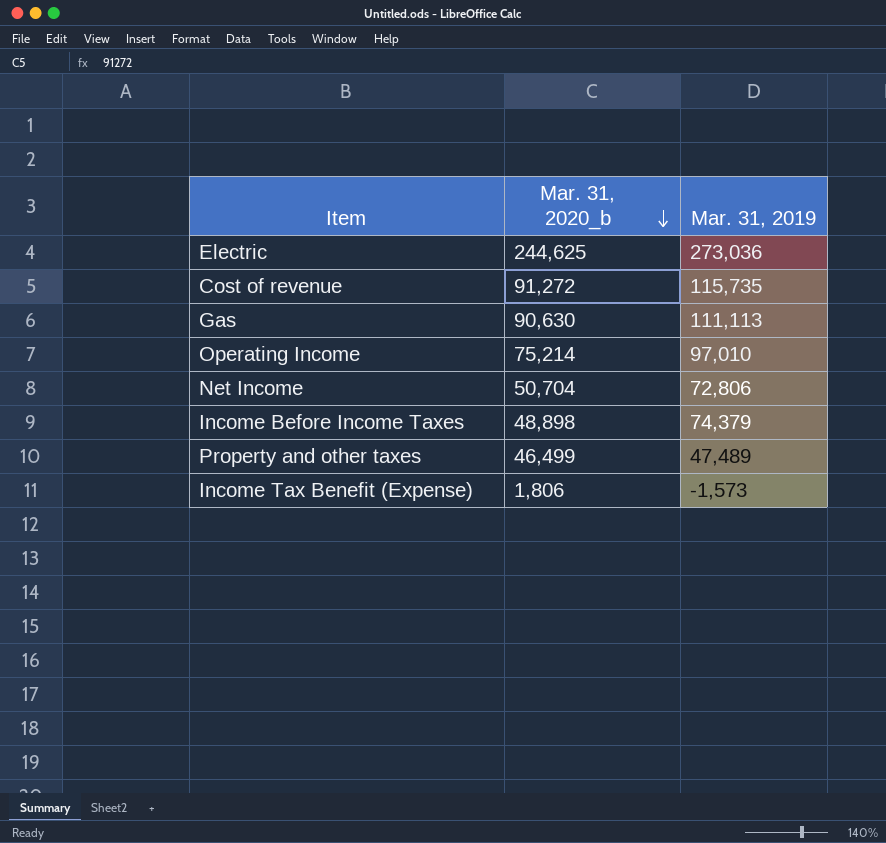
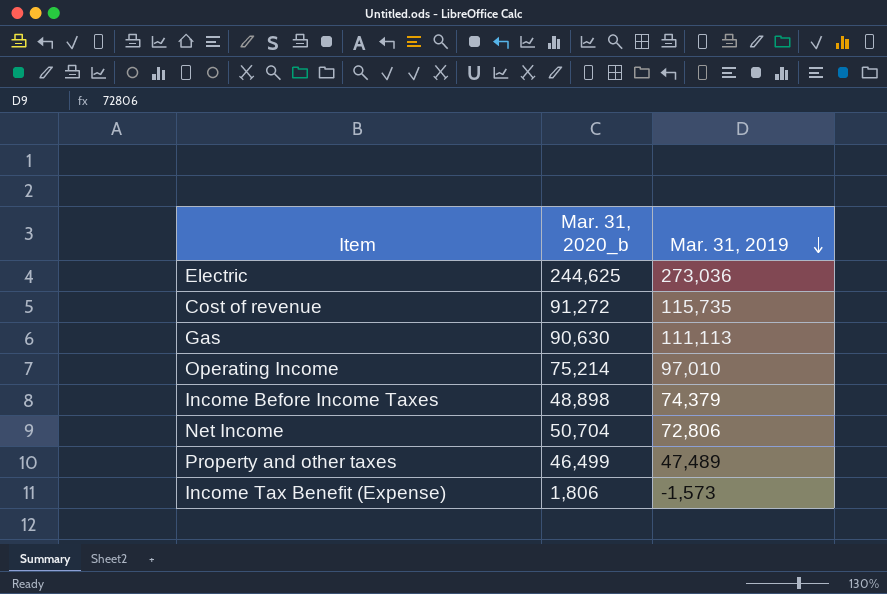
row order: Mar. 31, 2020_b descending -> Mar. 31, 2019 descending

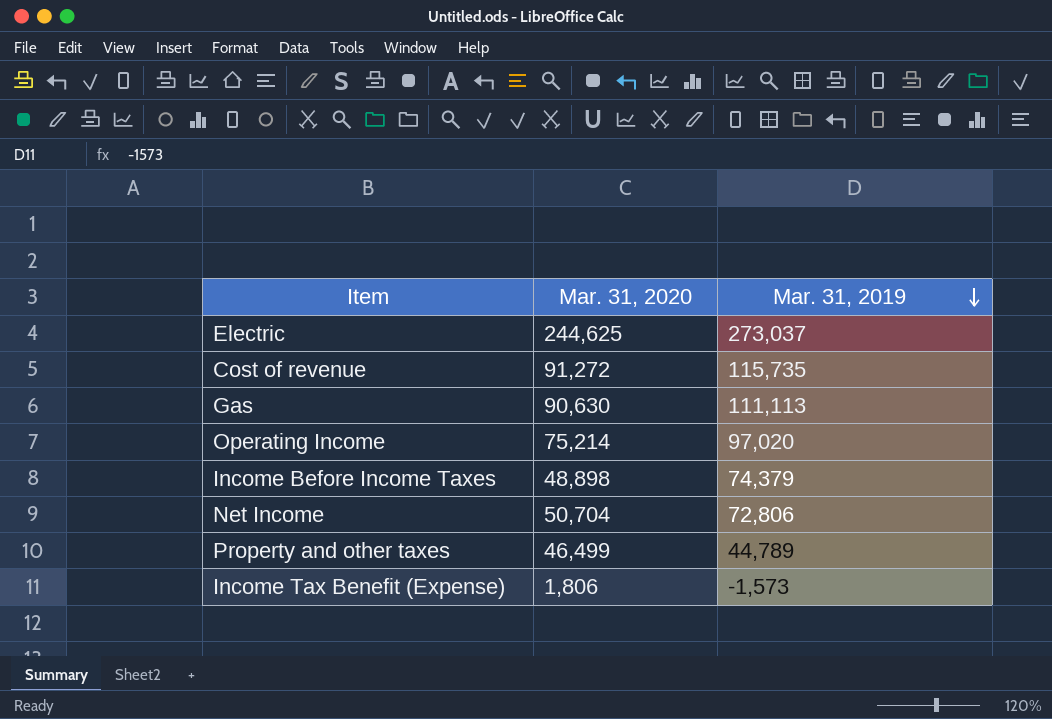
column name: Mar. 31, 2020_b -> Mar. 31, 2020
Electric | Mar. 31, 2019: 273,036 -> 273,037
Operating Income | Mar. 31, 2019: 97,010 -> 97,020
Property and other taxes | Mar. 31, 2019: 47,489 -> 44,789

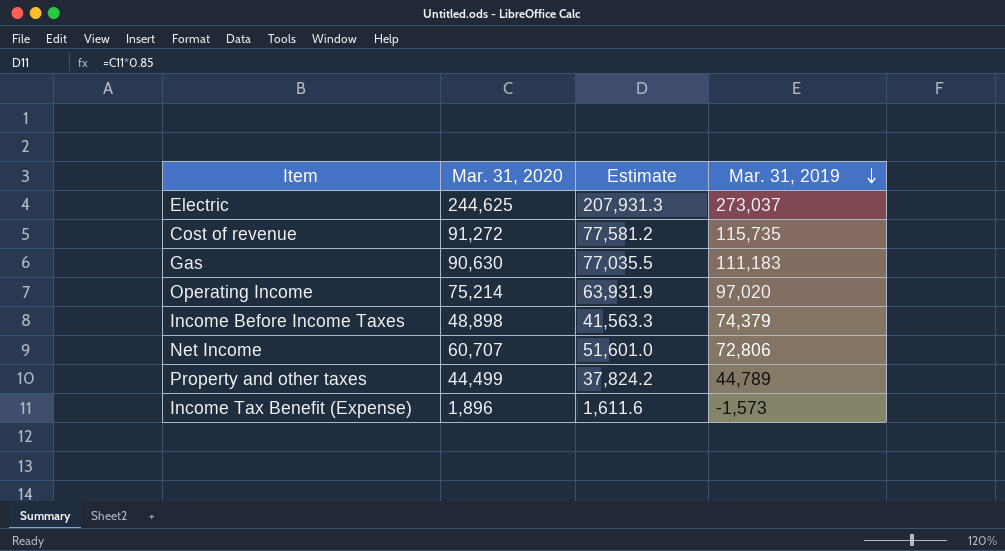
column Estimate | formula: none -> [Mar. 31, 2020] * 0.85
Gas | Mar. 31, 2019: 111,113 -> 111,183
Net Income | Mar. 31, 2020: 50,704 -> 60,707
Property and other taxes | Mar. 31, 2020: 46,499 -> 44,499
Income Tax Benefit (Expense) | Mar. 31, 2020: 1,806 -> 1,896

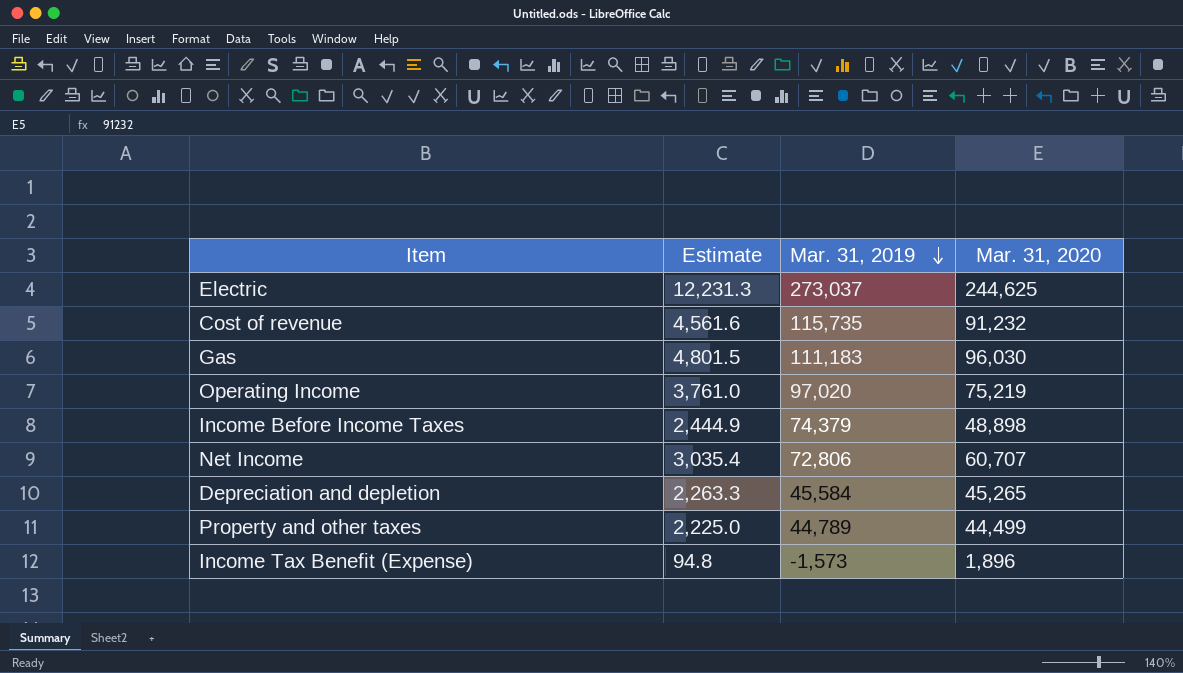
column Estimate | formula: [Mar. 31, 2020] * 0.85 -> [Mar. 31, 2020] * 0.05
column Mar. 31, 2020 | position: 2 -> 4
Cost of revenue | Mar. 31, 2020: 91,272 -> 91,232
Gas | Mar. 31, 2020: 90,630 -> 96,030
Operating Income | Mar. 31, 2020: 75,214 -> 75,219
row Depreciation and depletion: none -> 2,263.3 | 45,584 | 45,265

